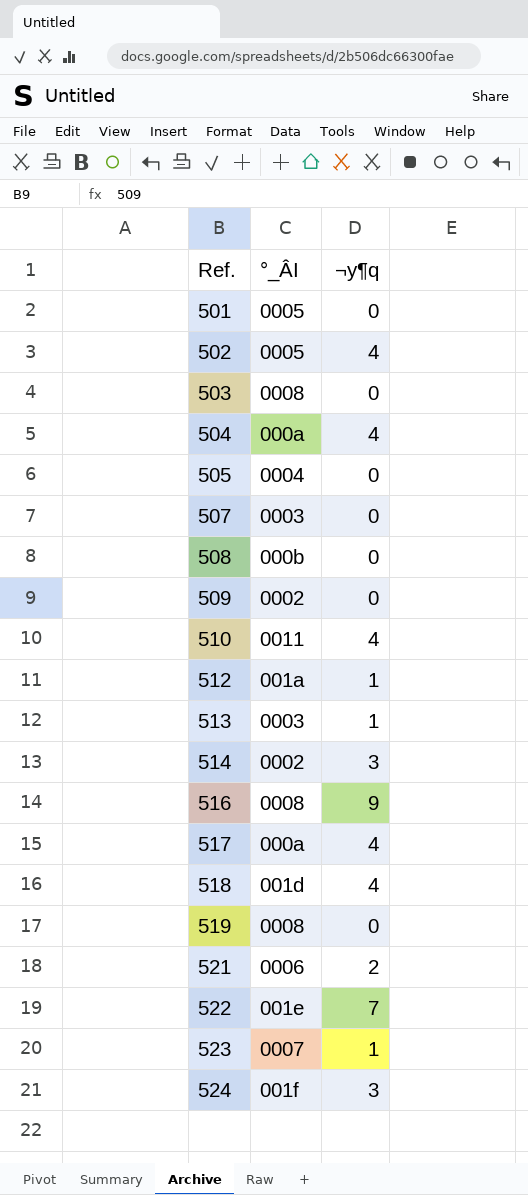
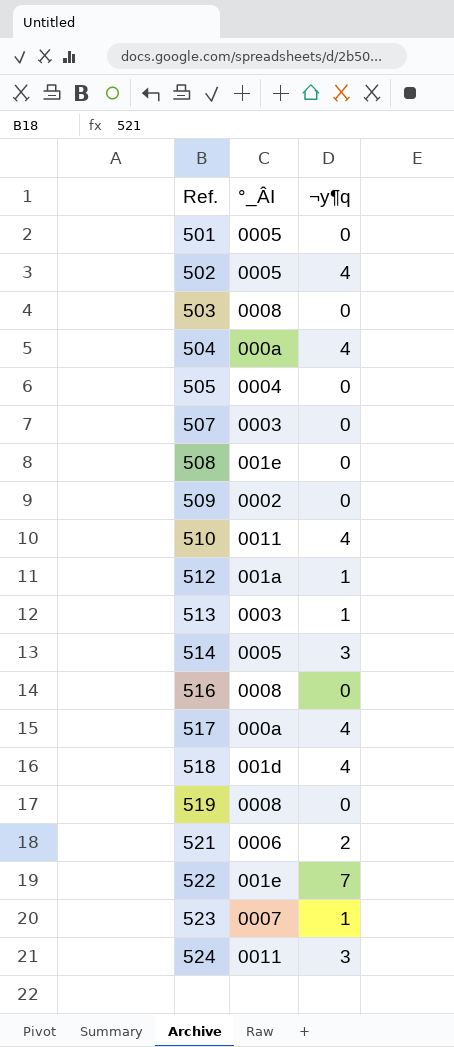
508 | °_ÂI: 000b -> 001e
514 | °_ÂI: 0002 -> 0005
516 | ¬y¶q: 9 -> 0
524 | °_ÂI: 001f -> 0011

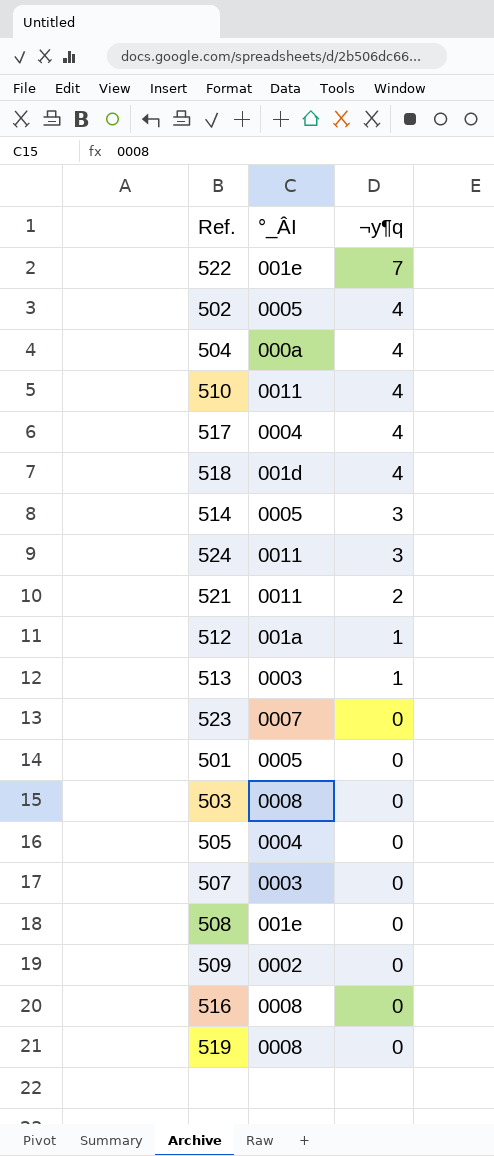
row order: Ref. ascending -> ¬y¶q descending
517 | °_ÂI: 000a -> 0004
521 | °_ÂI: 0006 -> 0011
523 | ¬y¶q: 1 -> 0

